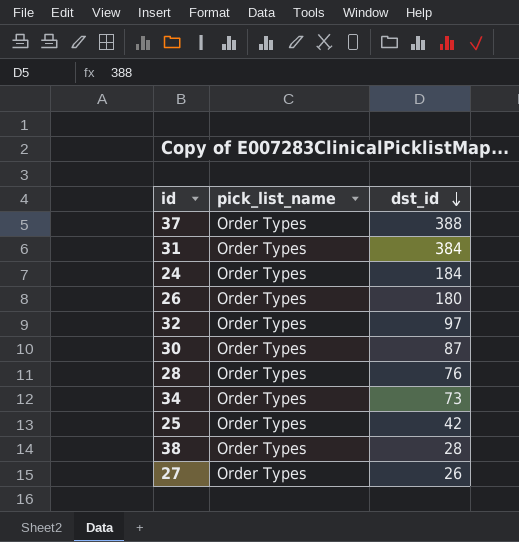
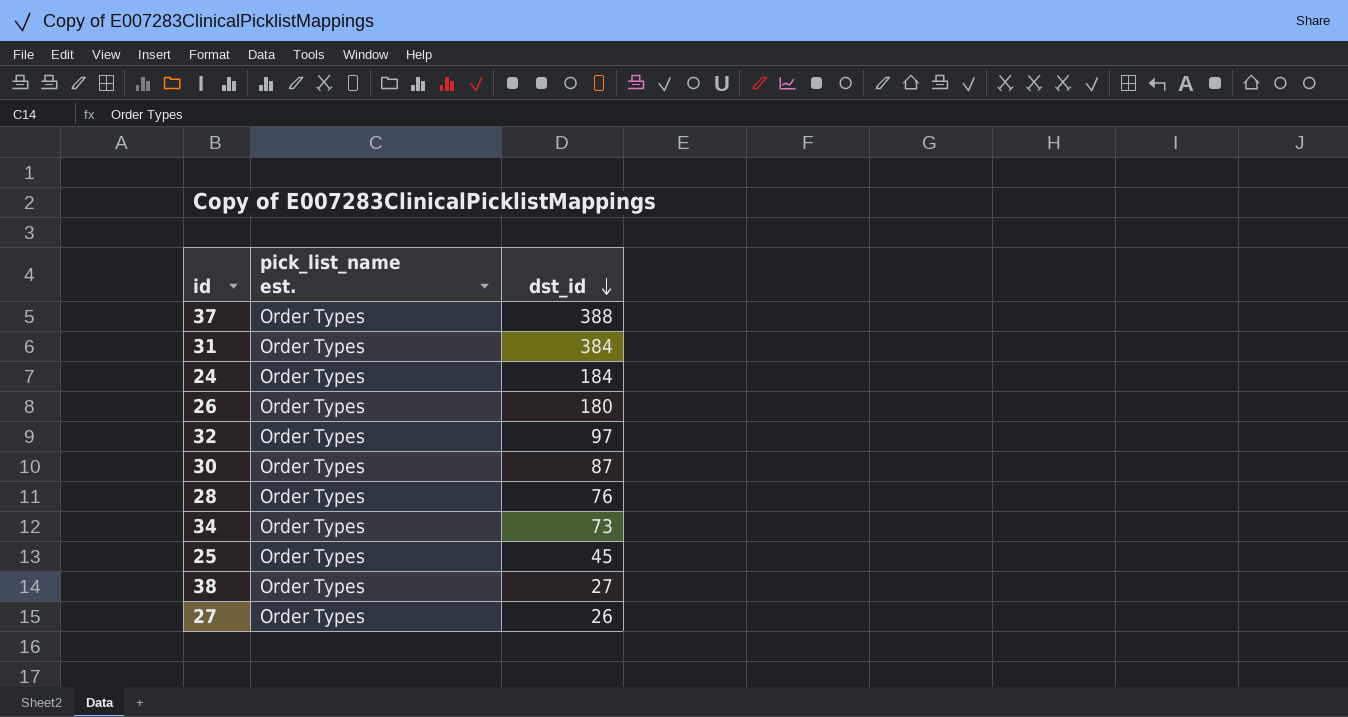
column name: pick_list_name -> pick_list_name est.
25 | dst_id: 42 -> 45
38 | dst_id: 28 -> 27

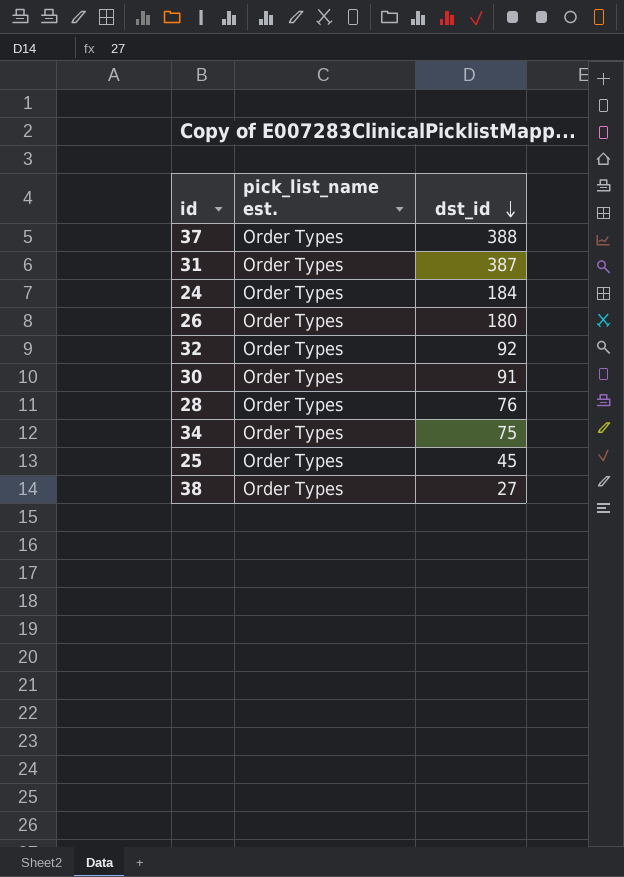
row 27: Order Types | 26 -> none
31 | dst_id: 384 -> 387
32 | dst_id: 97 -> 92
30 | dst_id: 87 -> 91
34 | dst_id: 73 -> 75

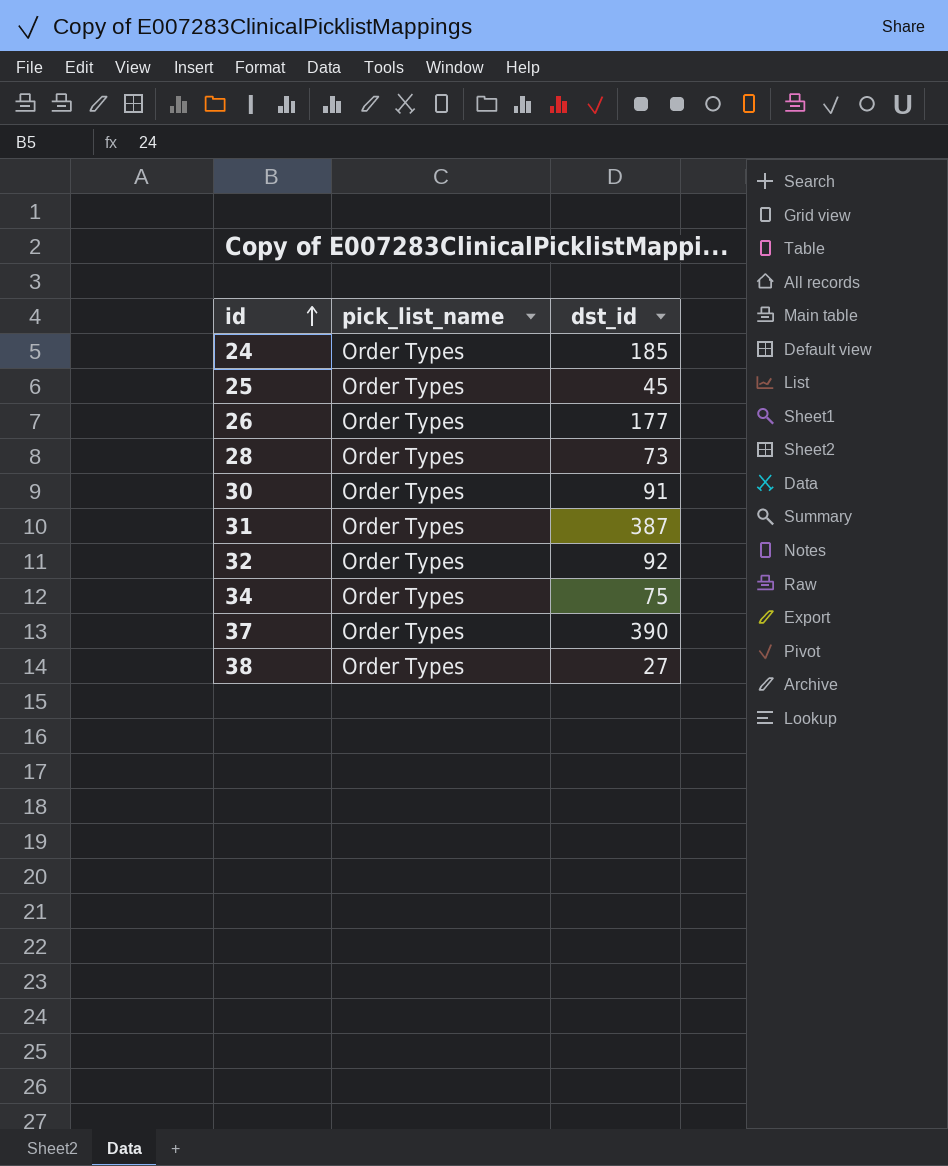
row order: dst_id descending -> id ascending
column name: pick_list_name est. -> pick_list_name
24 | dst_id: 184 -> 185
26 | dst_id: 180 -> 177
28 | dst_id: 76 -> 73
37 | dst_id: 388 -> 390

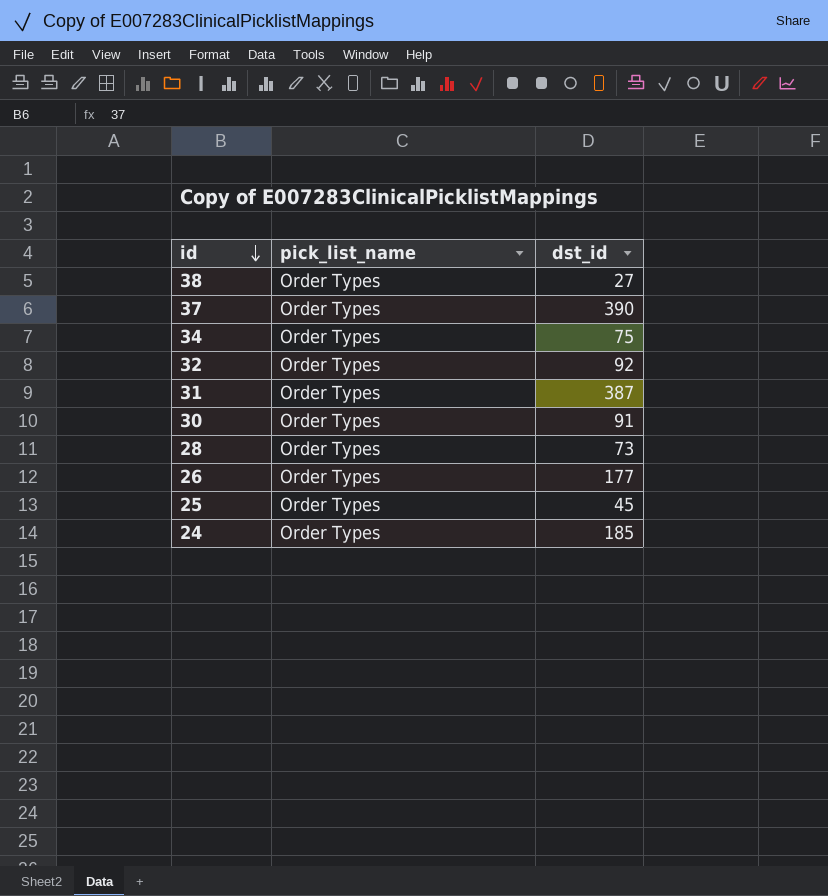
row order: id ascending -> id descending

